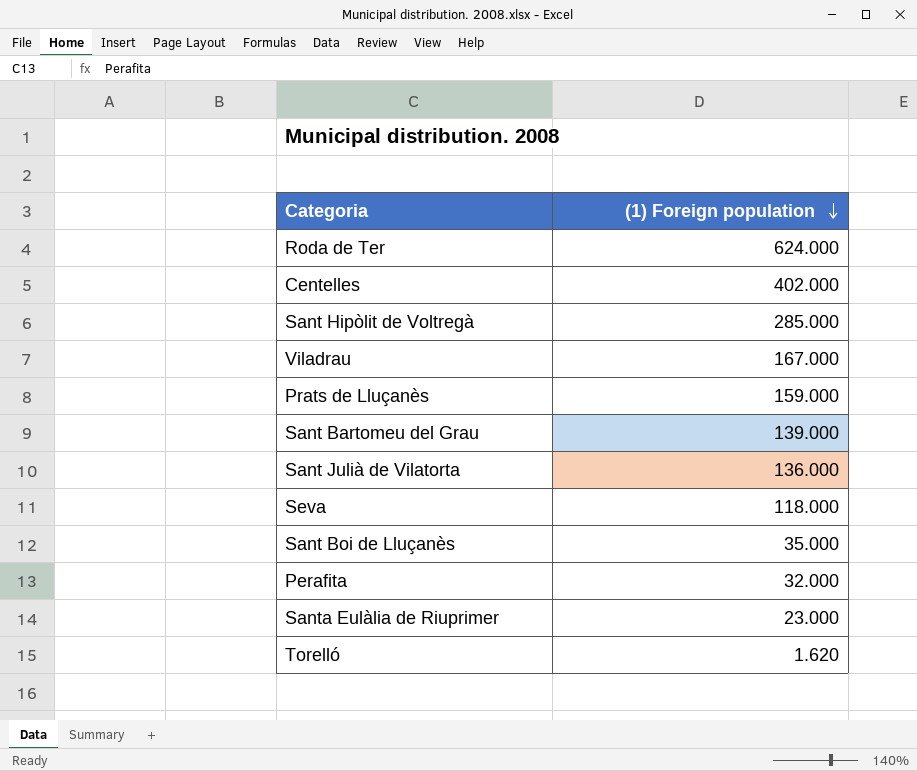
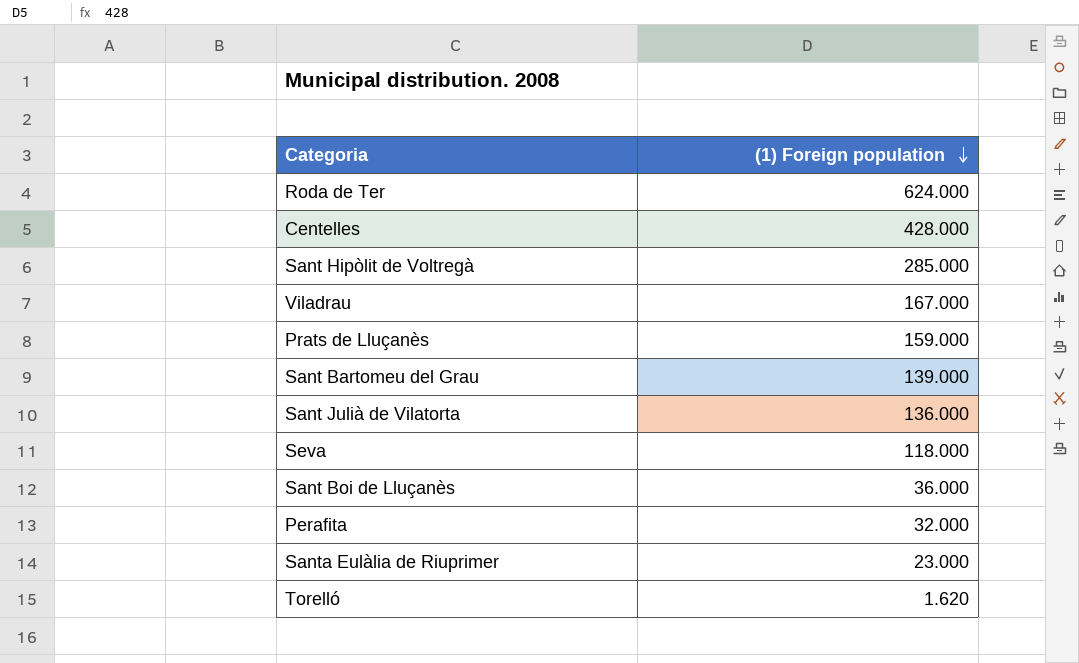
Centelles | (1) Foreign population: 402.000 -> 428.000
Sant Boi de Lluçanès | (1) Foreign population: 35.000 -> 36.000

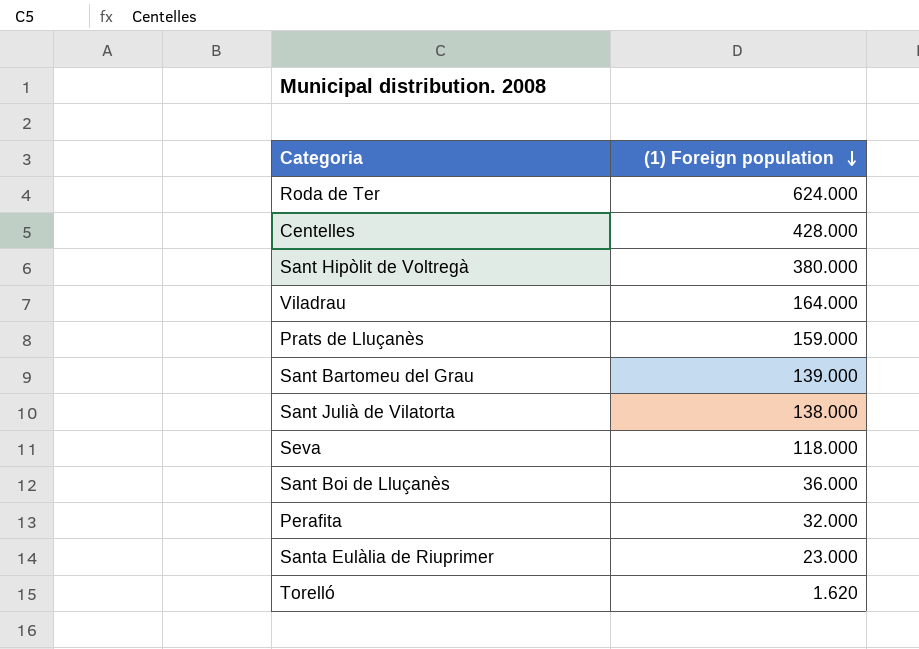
Sant Hipòlit de Voltregà | (1) Foreign population: 285.000 -> 380.000
Viladrau | (1) Foreign population: 167.000 -> 164.000
Sant Julià de Vilatorta | (1) Foreign population: 136.000 -> 138.000

